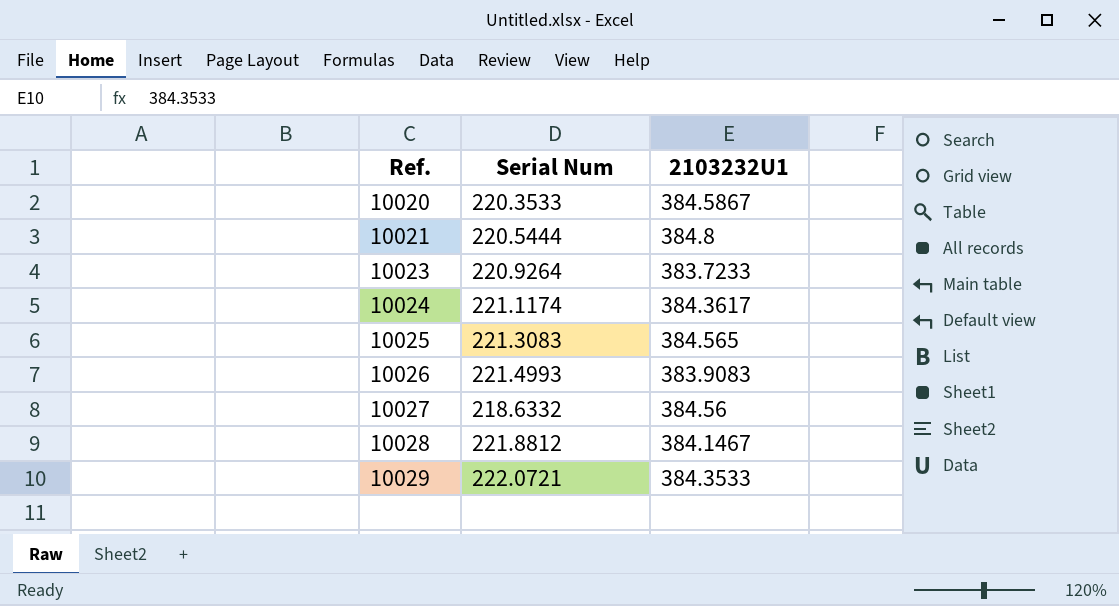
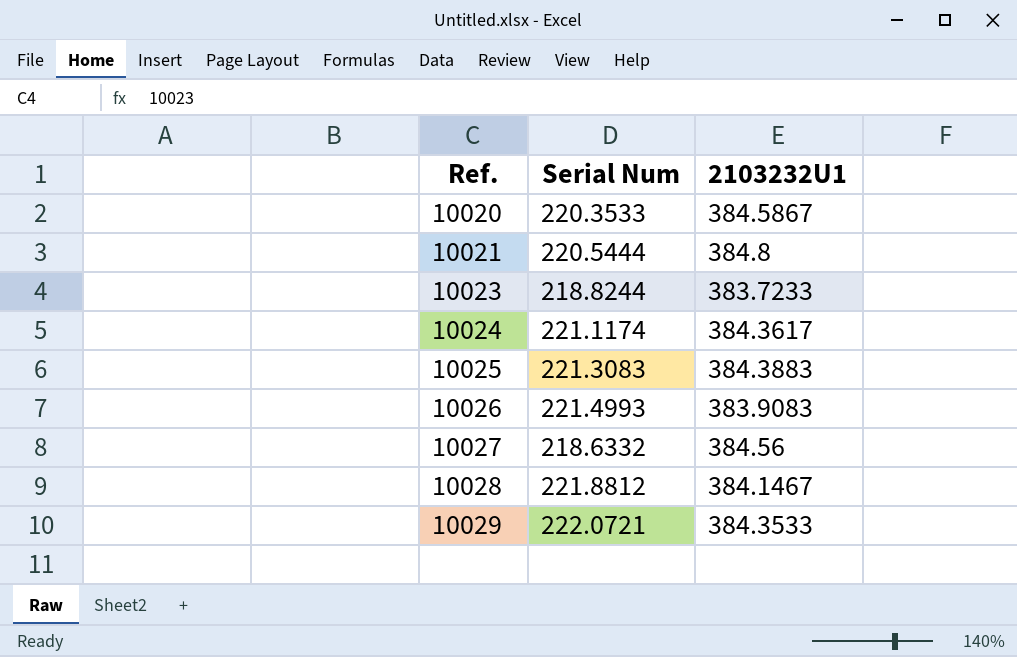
10023 | Serial Num: 220.9264 -> 218.8244
10025 | 2103232U1: 384.565 -> 384.3883

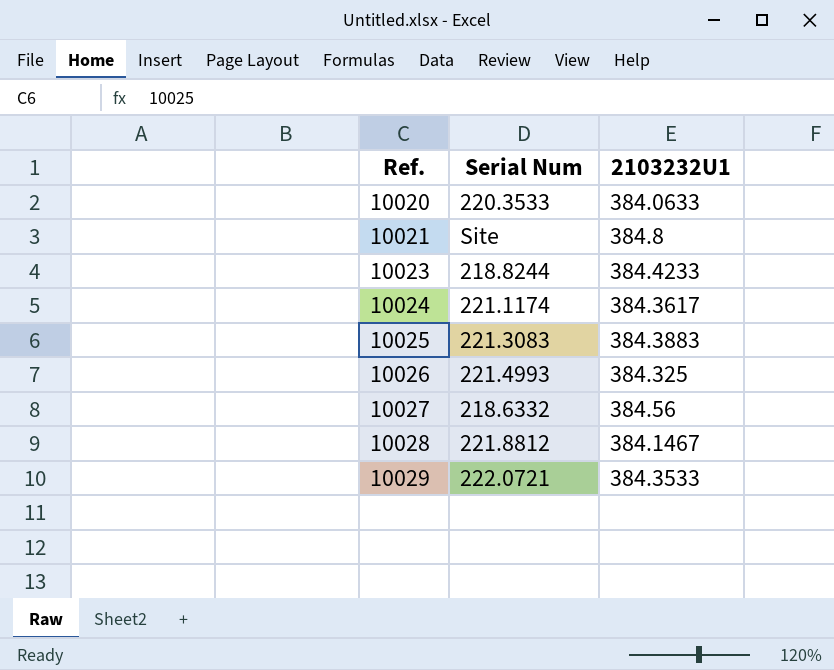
10020 | 2103232U1: 384.5867 -> 384.0633
10021 | Serial Num: 220.5444 -> Site
10023 | 2103232U1: 383.7233 -> 384.4233
10026 | 2103232U1: 383.9083 -> 384.325

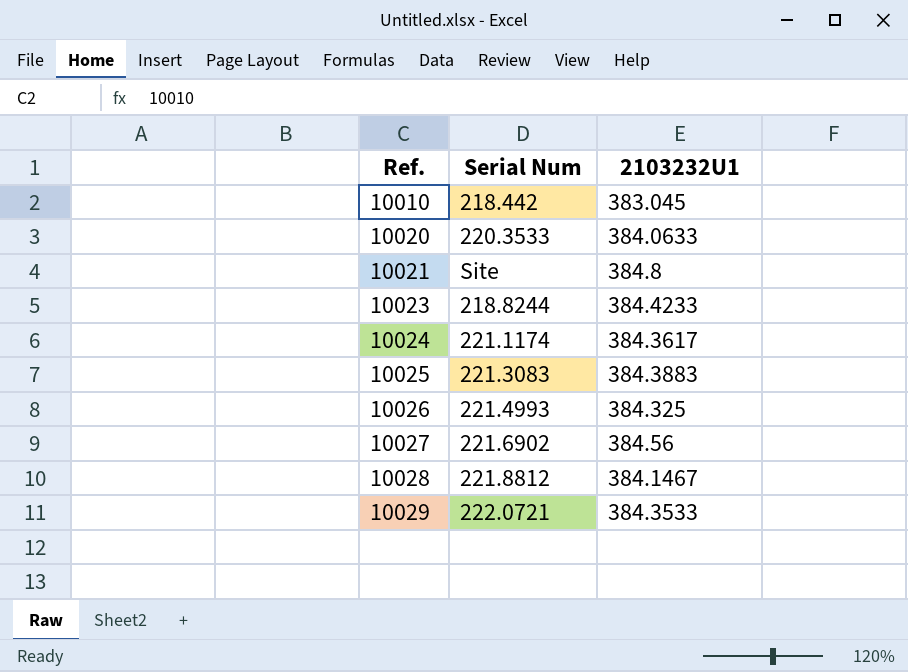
row 10010: none -> 218.442 | 383.045
10027 | Serial Num: 218.6332 -> 221.6902

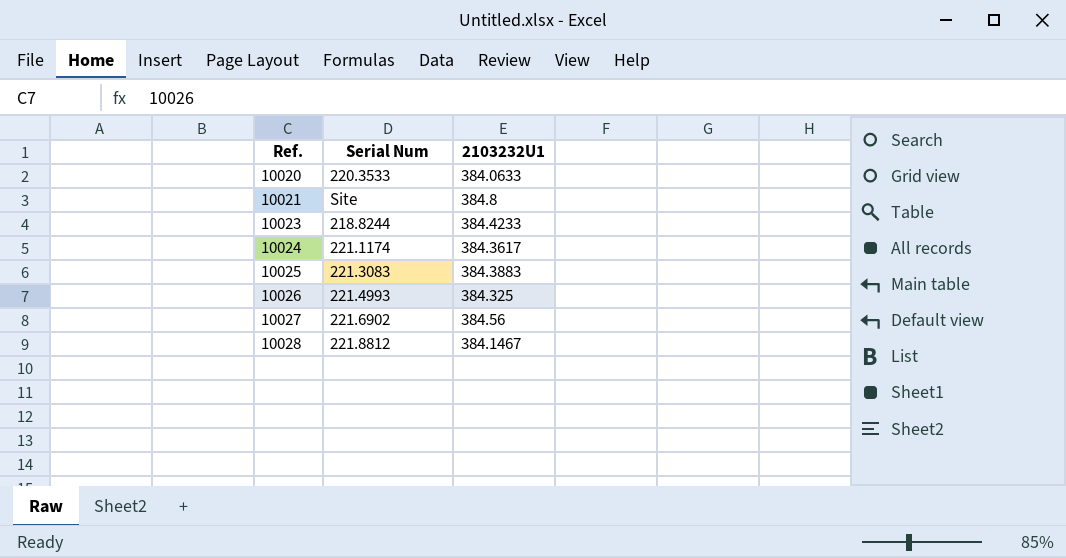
row 10010: 218.442 | 383.045 -> none
row 10029: 222.0721 | 384.3533 -> none

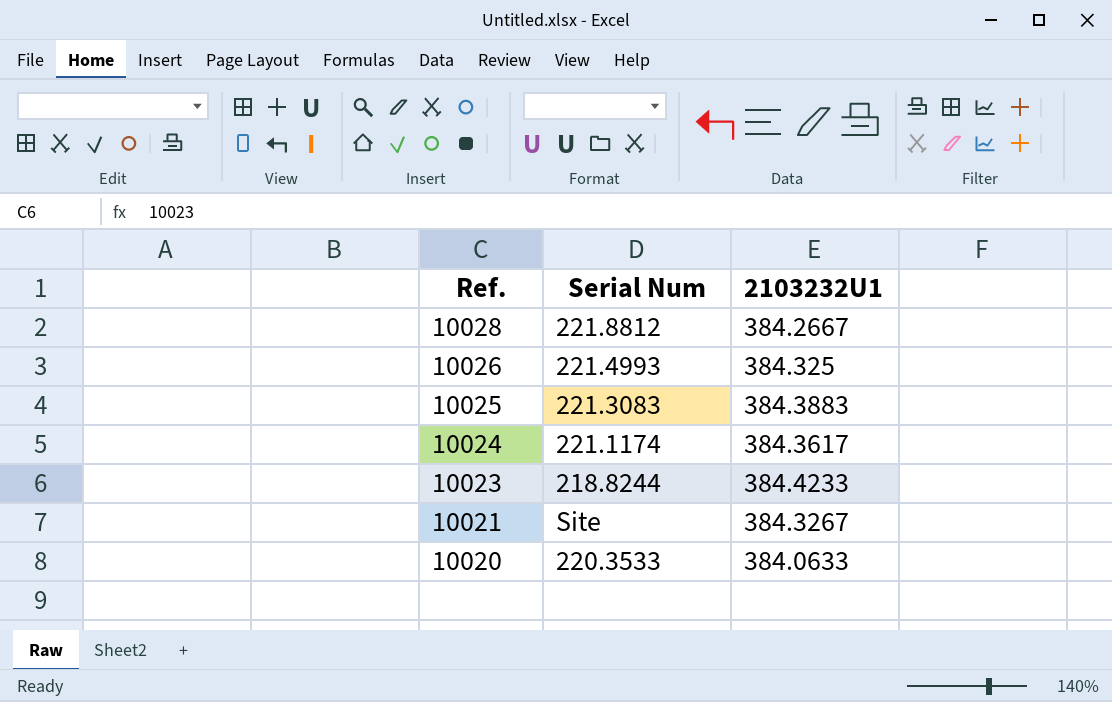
row order: Ref. ascending -> Ref. descending
row 10027: 221.6902 | 384.56 -> none
10028 | 2103232U1: 384.1467 -> 384.2667
10021 | 2103232U1: 384.8 -> 384.3267

